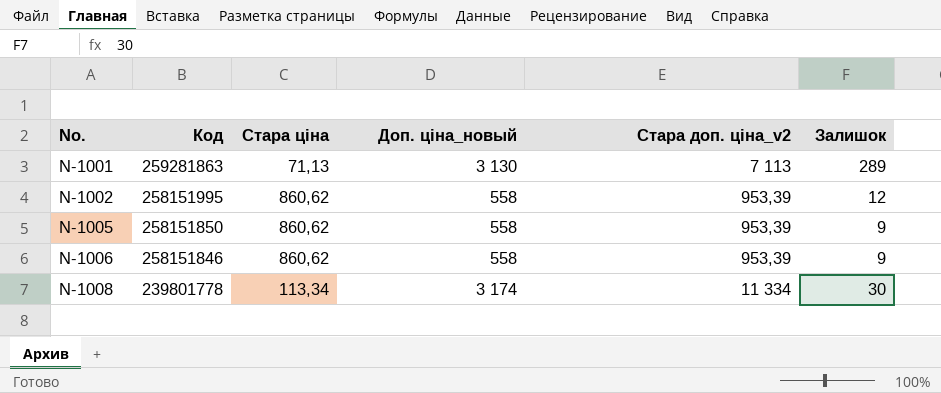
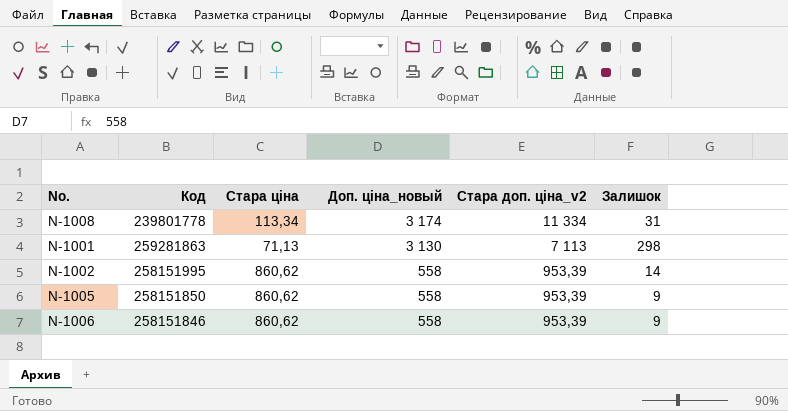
row order: No. ascending -> Доп. ціна_новый descending
N-1008 | Залишок: 30 -> 31
N-1001 | Залишок: 289 -> 298
N-1002 | Залишок: 12 -> 14

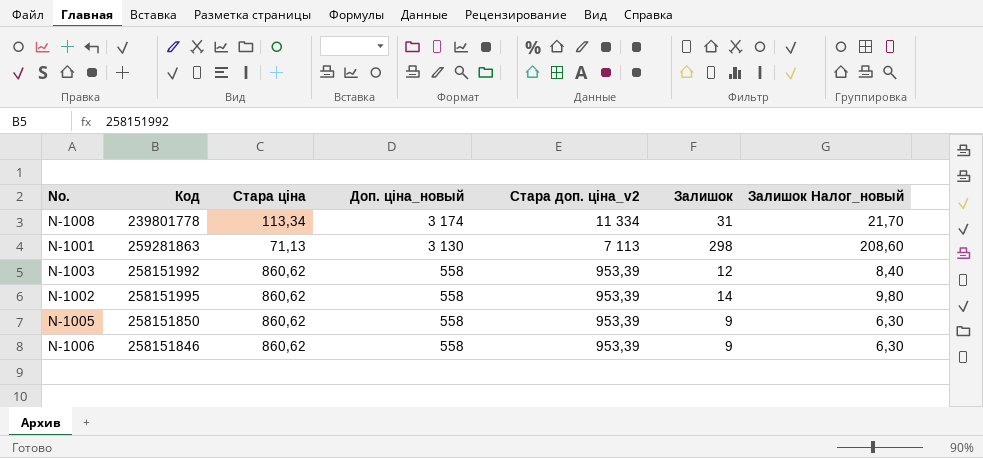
column Залишок Налог_новый | formula: none -> [Залишок] * 0,7
row N-1003: none -> 258151992 | 860,62 | 558 | 953,39 | 12 | 8,40

